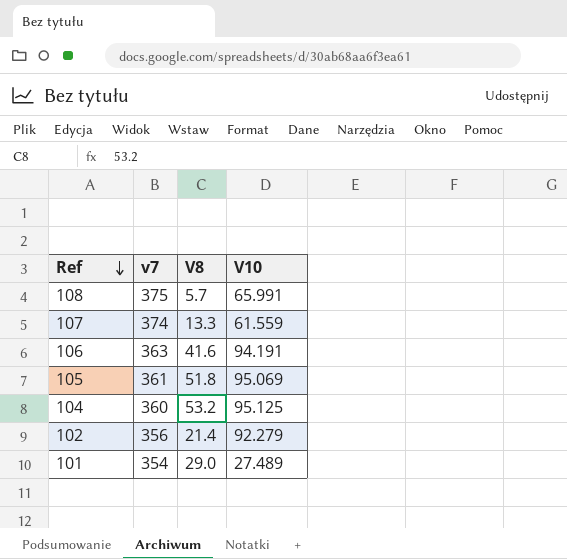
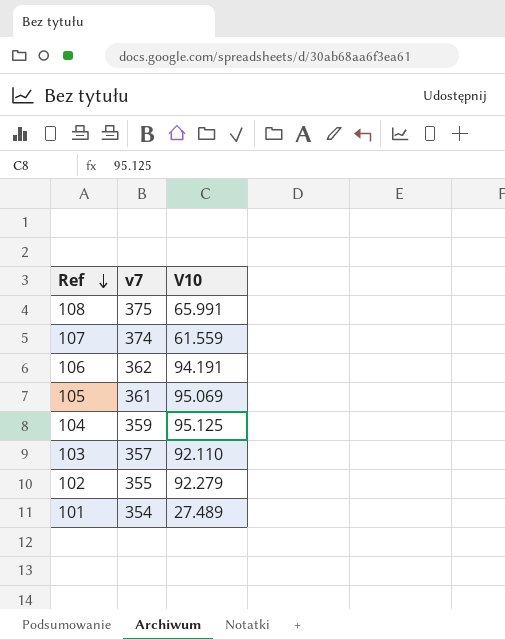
column V8 | position: 3 -> none
106 | v7: 363 -> 362
104 | v7: 360 -> 359
row 103: none -> 357 | 92.110
102 | v7: 356 -> 355

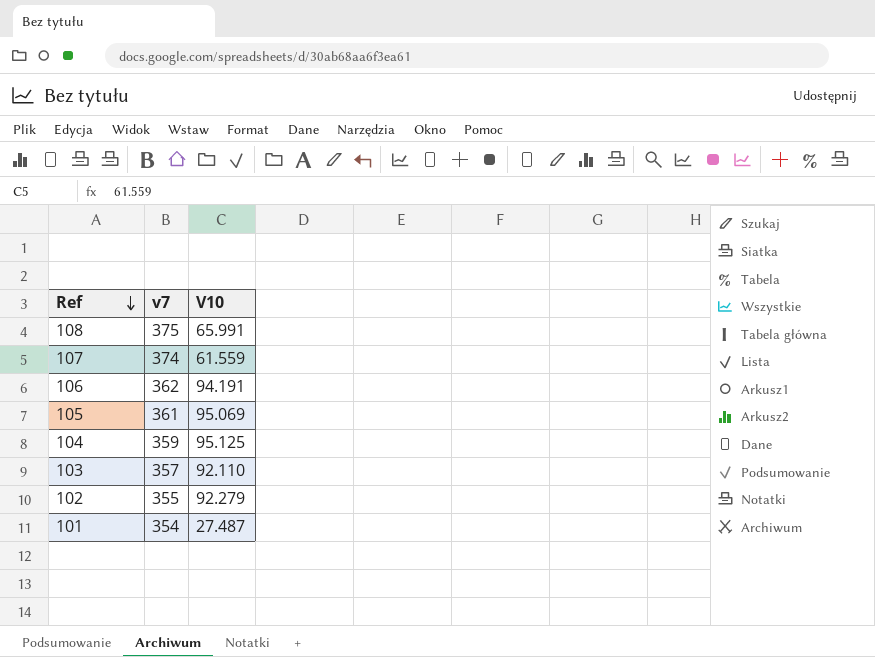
101 | V10: 27.489 -> 27.487

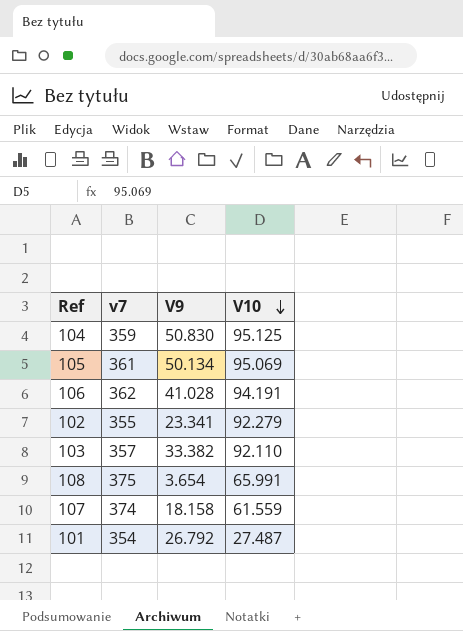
row order: Ref descending -> V10 descending
column V9 | position: none -> 3

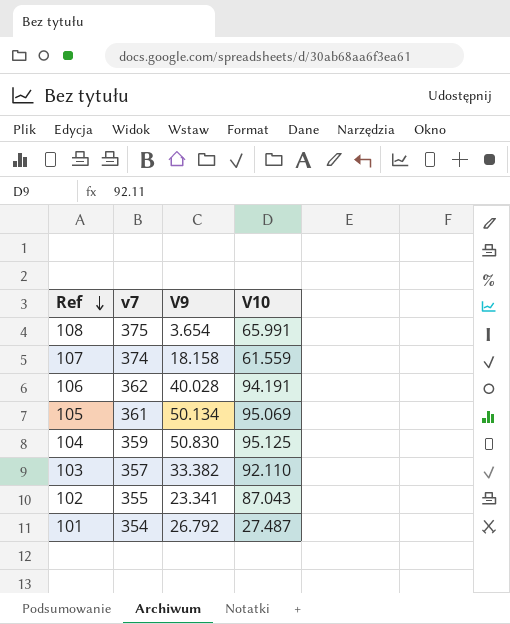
row order: V10 descending -> Ref descending
106 | V9: 41.028 -> 40.028
102 | V10: 92.279 -> 87.043

